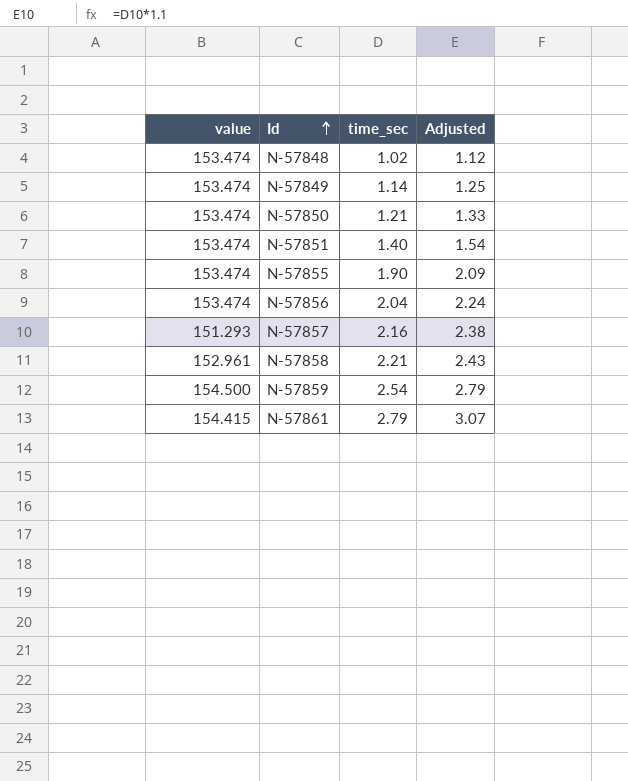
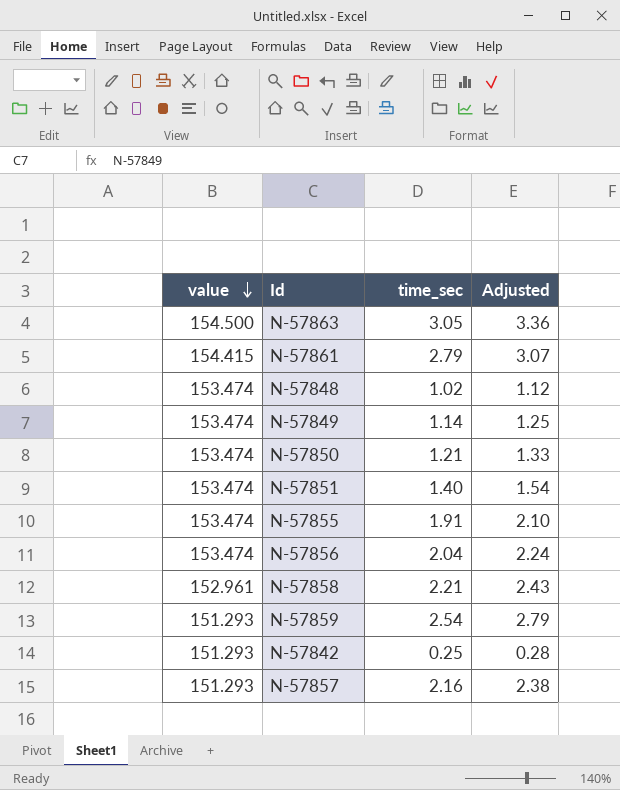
row order: Id ascending -> value descending
row N-57863: none -> 154.500 | 3.05 | 3.36
N-57855 | time_sec: 1.90 -> 1.91
N-57855 | Adjusted: 2.09 -> 2.10
N-57859 | value: 154.500 -> 151.293
row N-57842: none -> 151.293 | 0.25 | 0.28

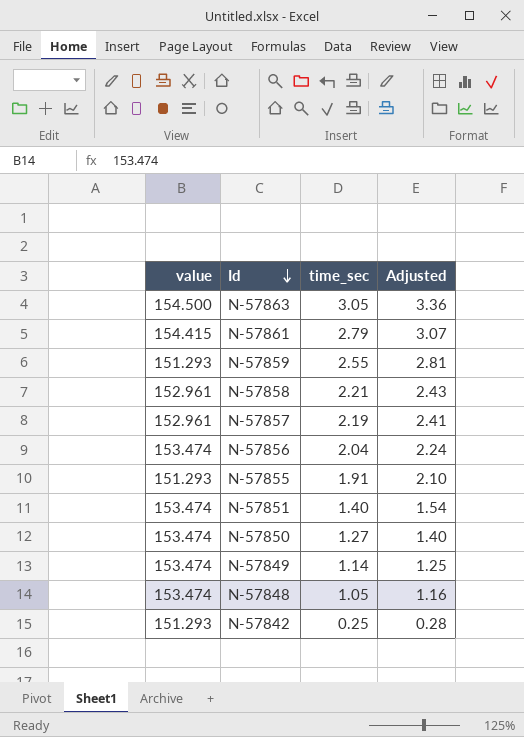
row order: value descending -> Id descending
N-57859 | time_sec: 2.54 -> 2.55
N-57859 | Adjusted: 2.79 -> 2.81
N-57857 | value: 151.293 -> 152.961
N-57857 | time_sec: 2.16 -> 2.19
N-57857 | Adjusted: 2.38 -> 2.41
N-57855 | value: 153.474 -> 151.293
N-57850 | time_sec: 1.21 -> 1.27
N-57850 | Adjusted: 1.33 -> 1.40
N-57848 | time_sec: 1.02 -> 1.05
N-57848 | Adjusted: 1.12 -> 1.16

